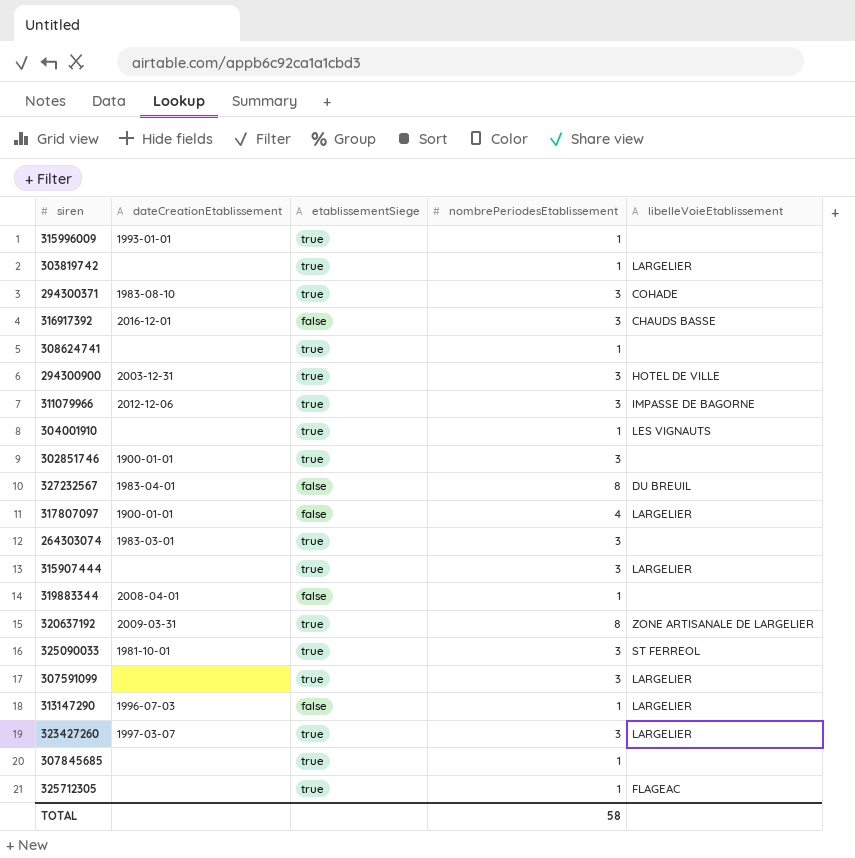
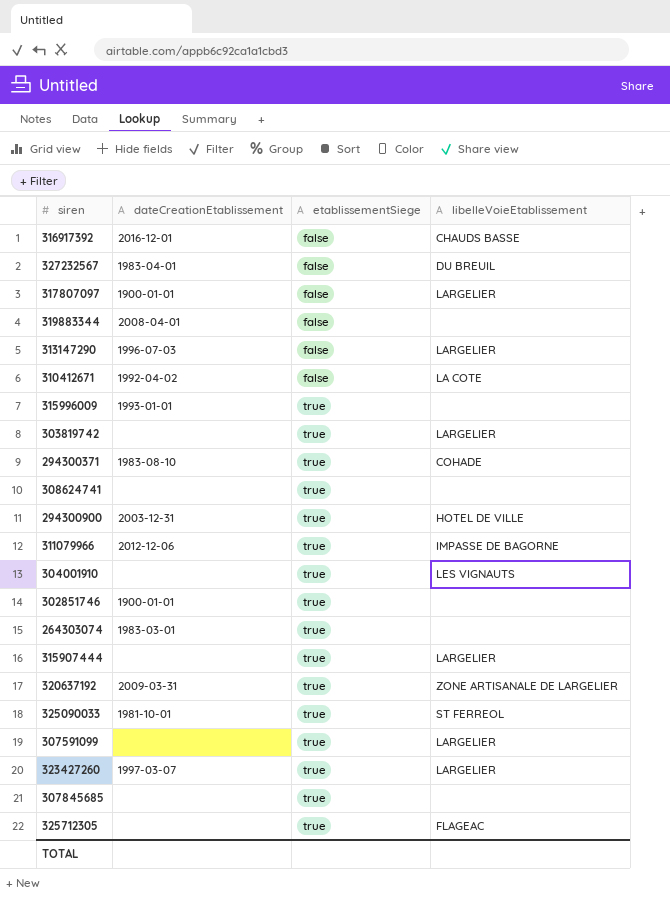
row order: none -> etablissementSiege ascending
column nombrePeriodesEtablissement | position: 4 -> none
row 310412671: none -> 1992-04-02 | false | LA COTE

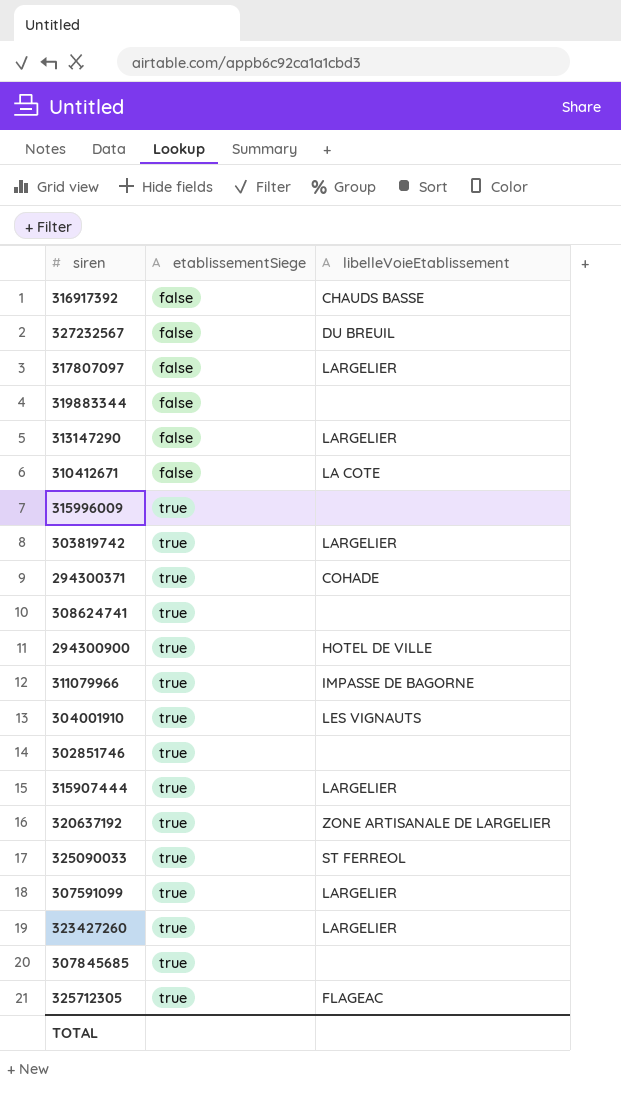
column dateCreationEtablissement | position: 2 -> none
row 264303074: 1983-03-01 | true | none -> none

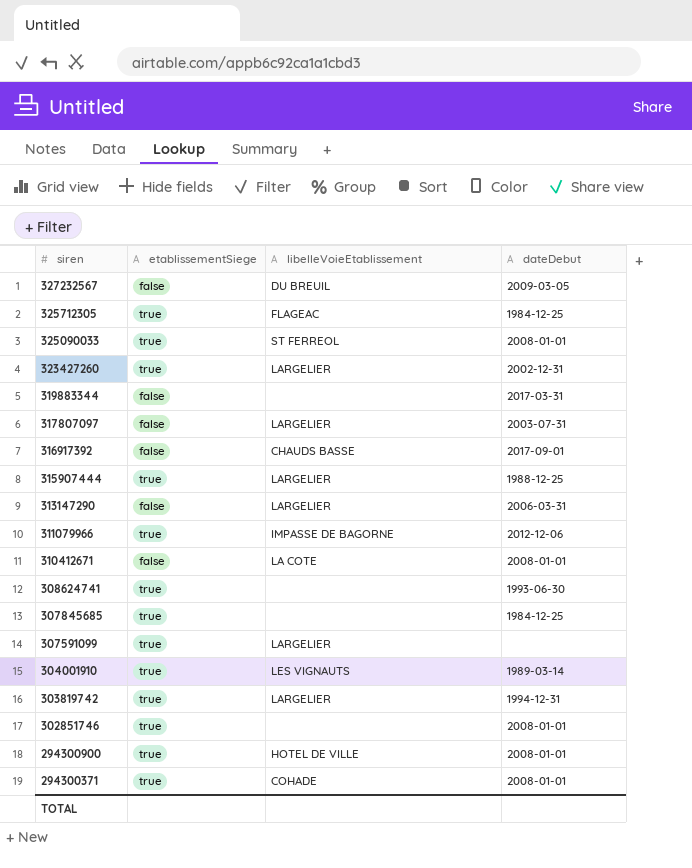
row order: etablissementSiege ascending -> siren descending
column dateDebut | position: none -> 4
row 315996009: true | none -> none
row 320637192: true | ZONE ARTISANALE DE LARGELIER -> none

